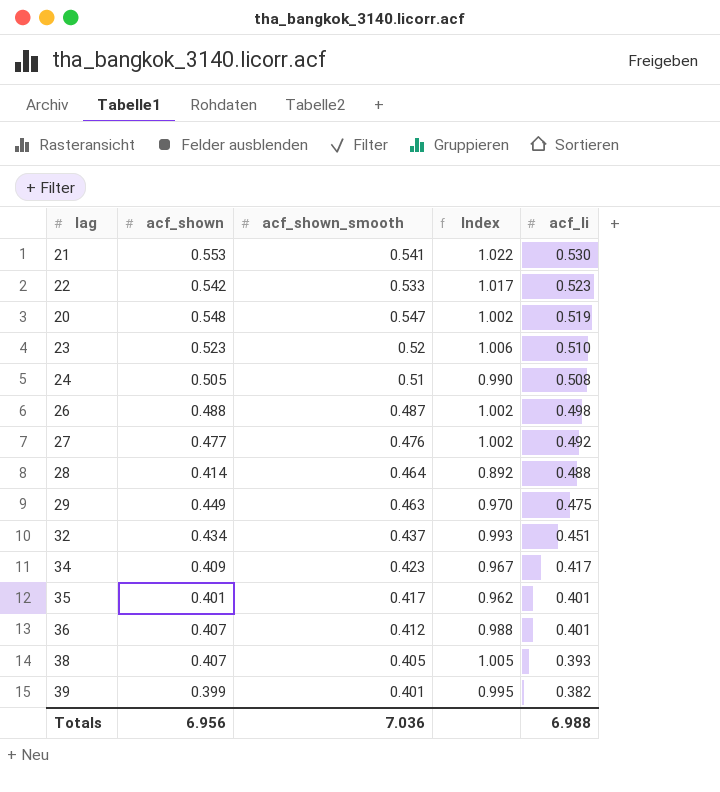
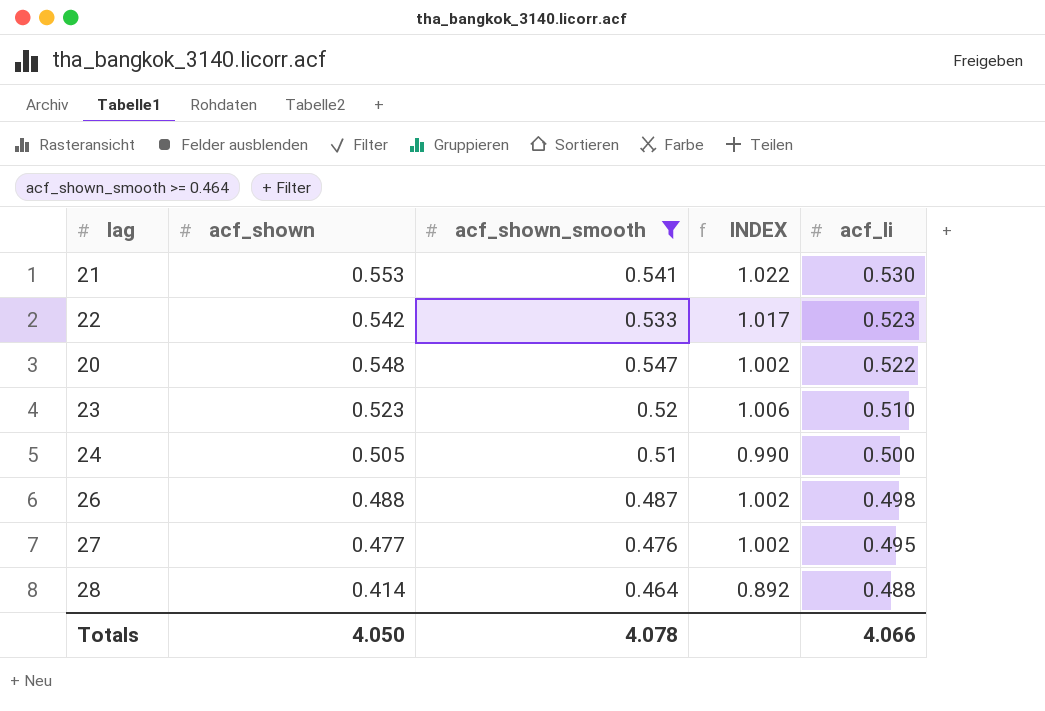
filter: none -> acf_shown_smooth >= 0.464
column name: Index -> INDEX
20 | acf_li: 0.519 -> 0.522
24 | acf_li: 0.508 -> 0.500
27 | acf_li: 0.492 -> 0.495
Totals | acf_shown: 6.956 -> 4.050
Totals | acf_shown_smooth: 7.036 -> 4.078
Totals | acf_li: 6.988 -> 4.066

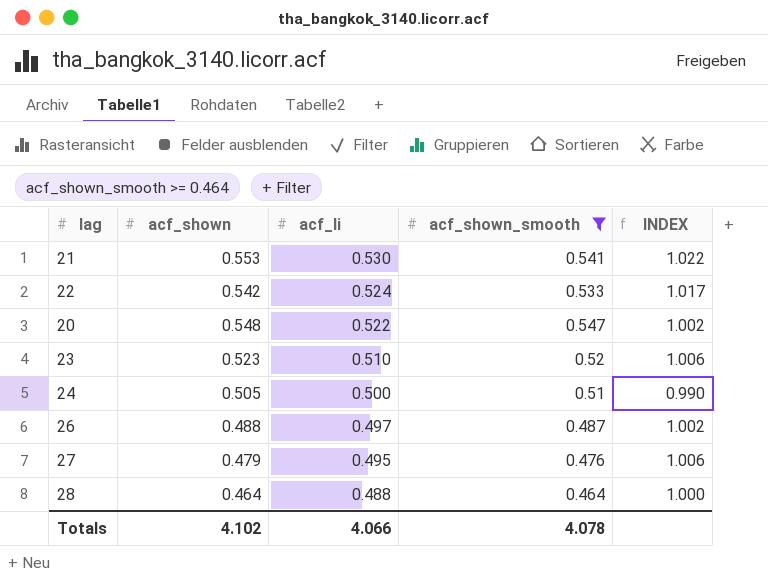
column acf_li | position: 5 -> 3
22 | acf_li: 0.523 -> 0.524
26 | acf_li: 0.498 -> 0.497
27 | acf_shown: 0.477 -> 0.479
27 | INDEX: 1.002 -> 1.006
28 | acf_shown: 0.414 -> 0.464
28 | INDEX: 0.892 -> 1.000
Totals | acf_shown: 4.050 -> 4.102

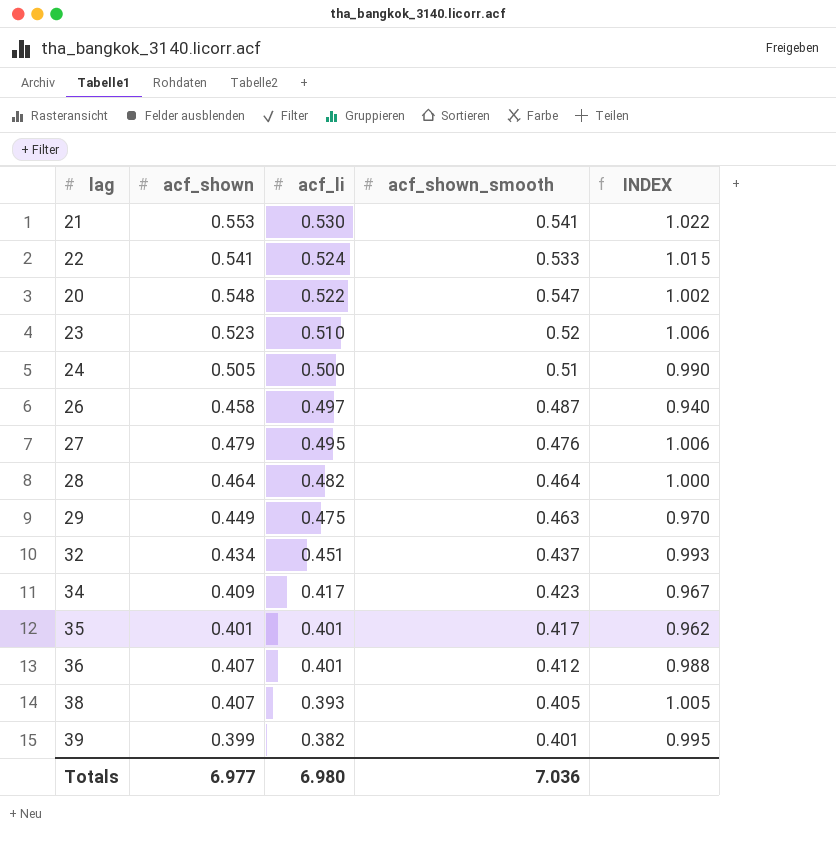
filter: acf_shown_smooth >= 0.464 -> none
22 | acf_shown: 0.542 -> 0.541
22 | INDEX: 1.017 -> 1.015
26 | acf_shown: 0.488 -> 0.458
26 | INDEX: 1.002 -> 0.940
28 | acf_li: 0.488 -> 0.482
Totals | acf_shown: 4.102 -> 6.977
Totals | acf_li: 4.066 -> 6.980
Totals | acf_shown_smooth: 4.078 -> 7.036

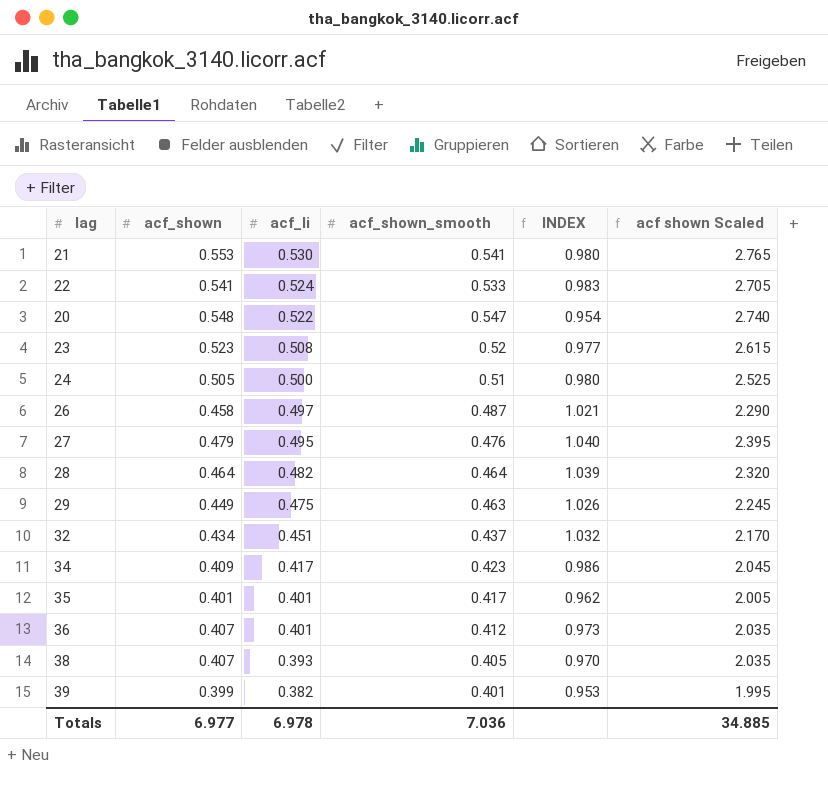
column INDEX | formula: [acf_shown] / [acf_shown_smooth] -> [acf_li] / [acf_shown_smooth]
column acf shown Scaled | formula: none -> [acf_shown] * 5
23 | acf_li: 0.510 -> 0.508
Totals | acf_li: 6.980 -> 6.978

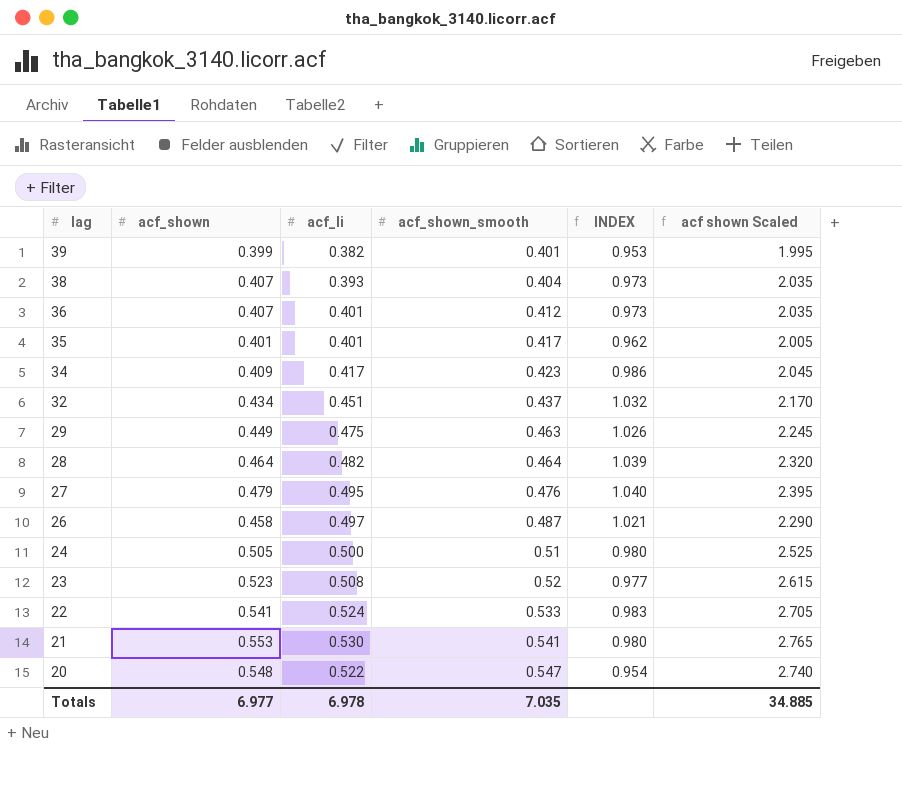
row order: acf_li descending -> lag descending
38 | acf_shown_smooth: 0.405 -> 0.404
38 | INDEX: 0.970 -> 0.973
Totals | acf_shown_smooth: 7.036 -> 7.035

